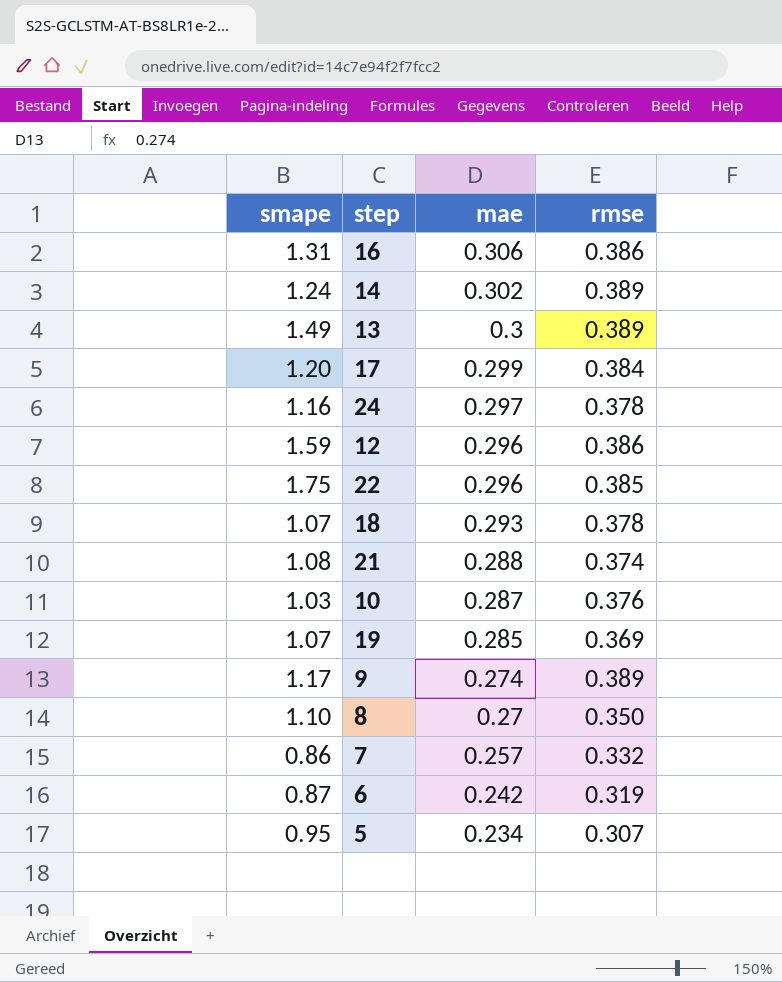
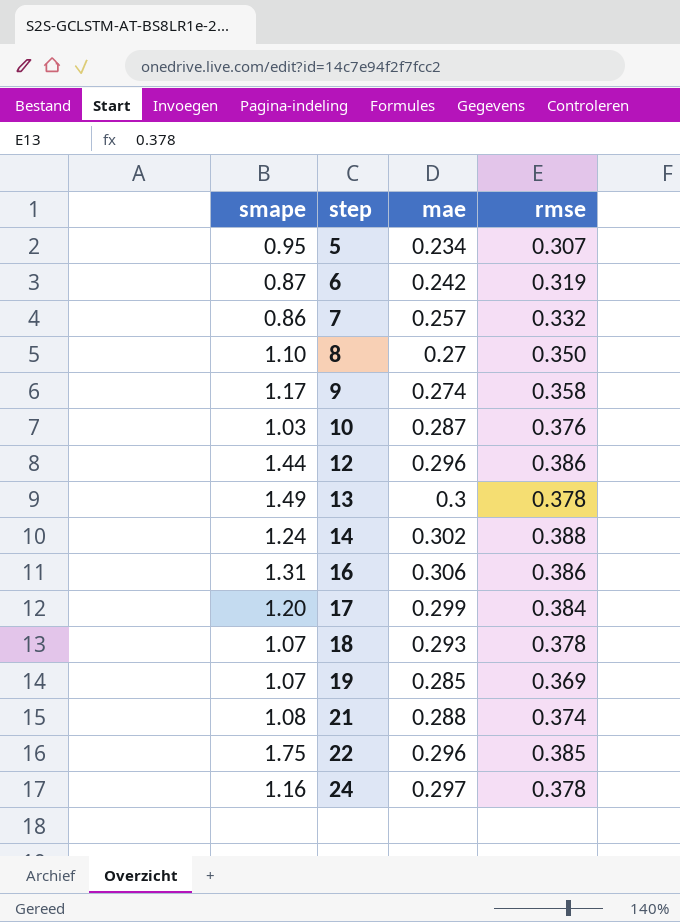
row order: mae descending -> step ascending
9 | rmse: 0.389 -> 0.358
12 | smape: 1.59 -> 1.44
13 | rmse: 0.389 -> 0.378
14 | rmse: 0.389 -> 0.388

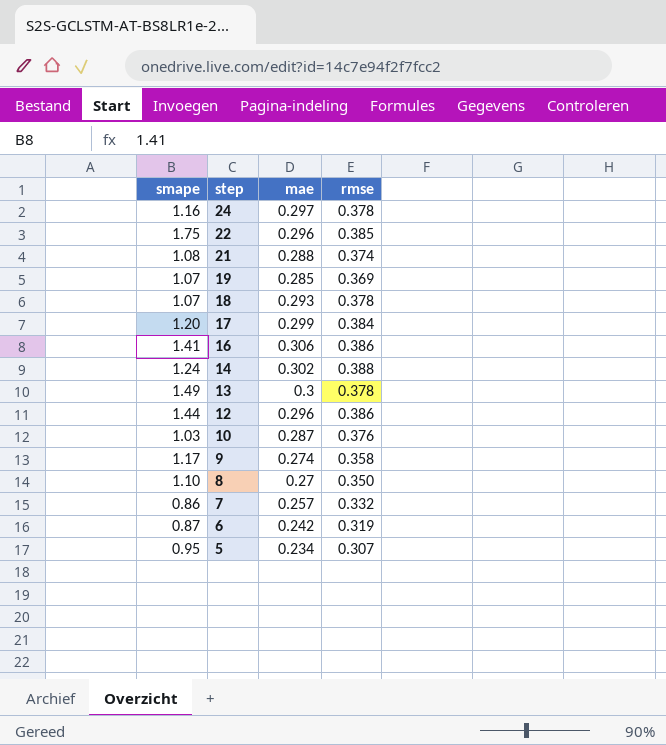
row order: step ascending -> step descending
16 | smape: 1.31 -> 1.41

